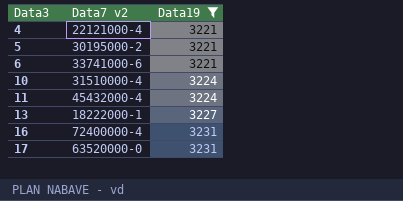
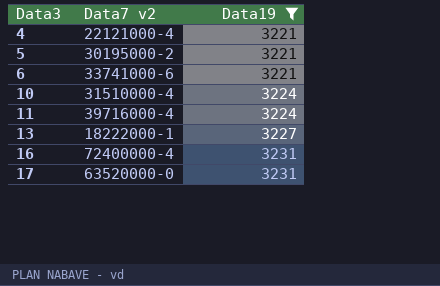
11 | Data7 v2: 45432000-4 -> 39716000-4

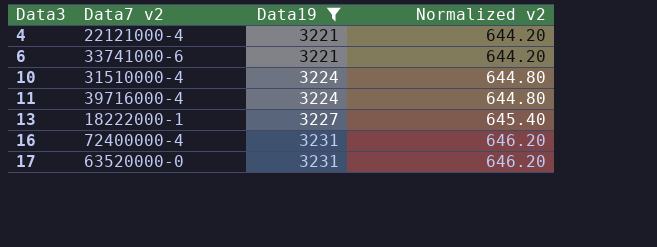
column Normalized v2 | formula: none -> [Data19] * 0.2
row 5: 30195000-2 | 3221 -> none

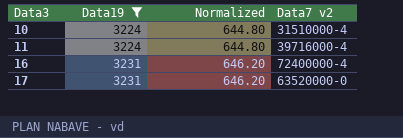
column name: Normalized v2 -> Normalized
column Data7 v2 | position: 2 -> 4
row 4: 22121000-4 | 3221 | 644.20 -> none
row 6: 33741000-6 | 3221 | 644.20 -> none
row 13: 18222000-1 | 3227 | 645.40 -> none

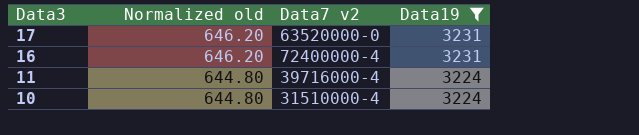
row order: Data3 ascending -> Data3 descending
column name: Normalized -> Normalized old
column Data19 | position: 2 -> 4

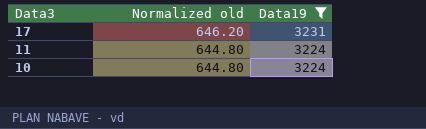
column Data7 v2 | position: 3 -> none
row 16: 646.20 | 72400000-4 | 3231 -> none

